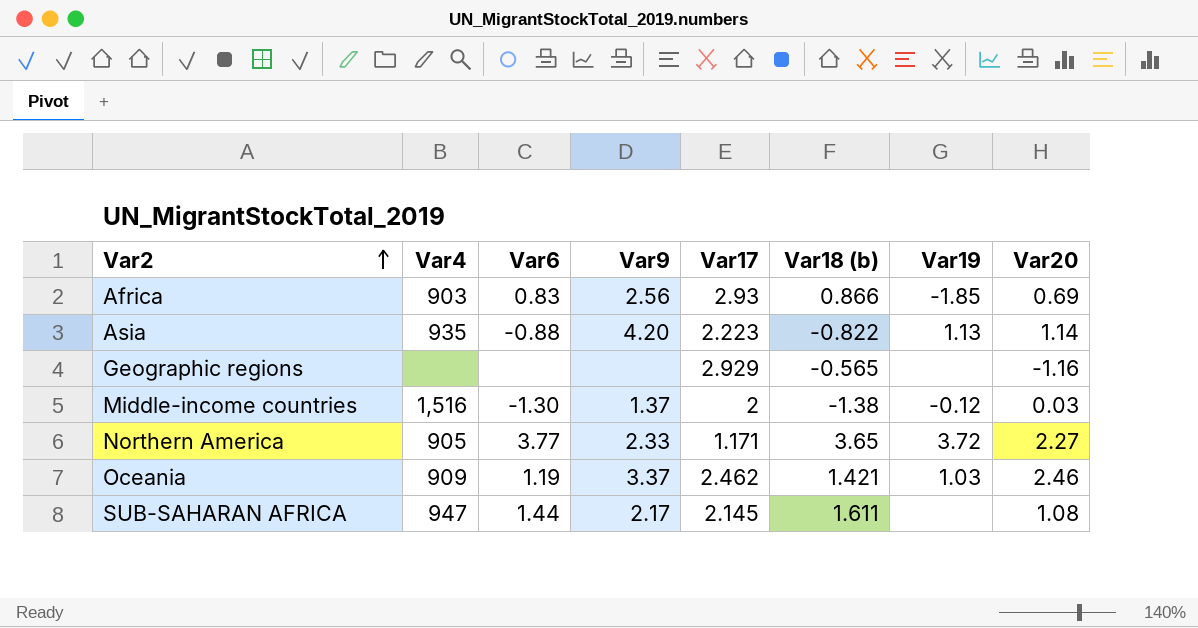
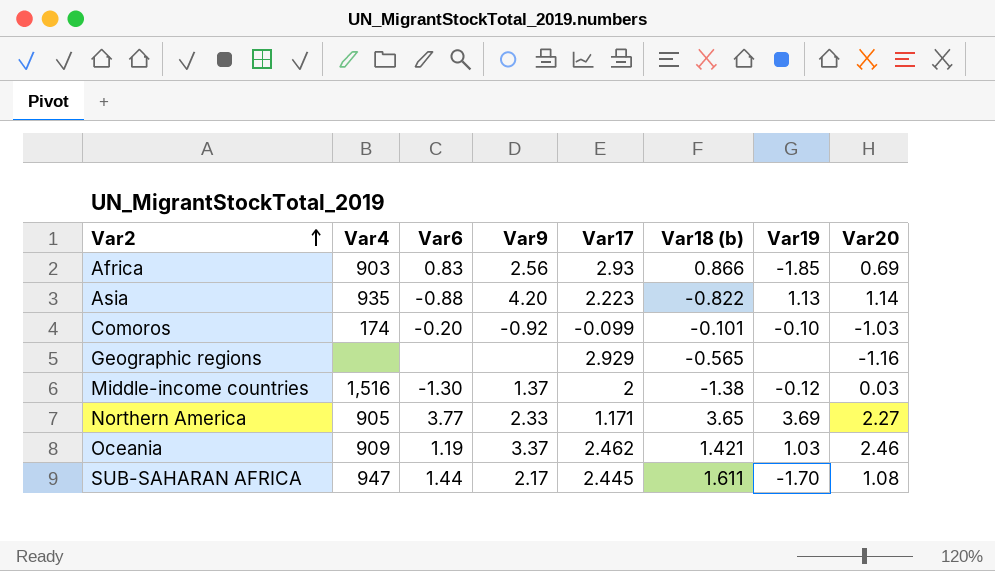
row Comoros: none -> 174 | -0.20 | -0.92 | -0.099 | -0.101 | -0.10 | -1.03
Northern America | Var19: 3.72 -> 3.69
SUB-SAHARAN AFRICA | Var17: 2.145 -> 2.445
SUB-SAHARAN AFRICA | Var19: none -> -1.70

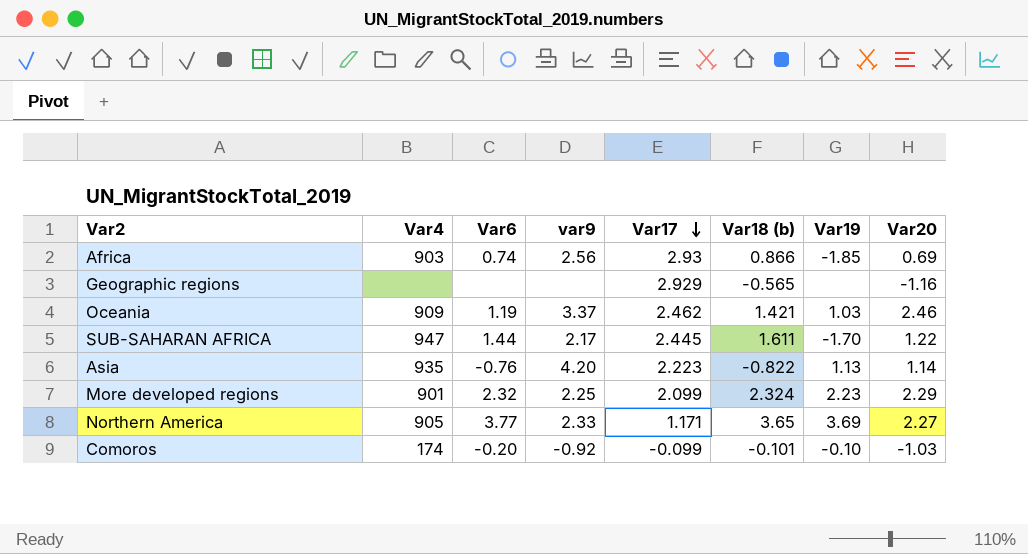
row order: Var2 ascending -> Var17 descending
column name: Var9 -> var9
row Middle-income countries: 1,516 | -1.30 | 1.37 | 2 | -1.38 | -0.12 | 0.03 -> none
Africa | Var6: 0.83 -> 0.74
SUB-SAHARAN AFRICA | Var20: 1.08 -> 1.22
Asia | Var6: -0.88 -> -0.76
row More developed regions: none -> 901 | 2.32 | 2.25 | 2.099 | 2.324 | 2.23 | 2.29

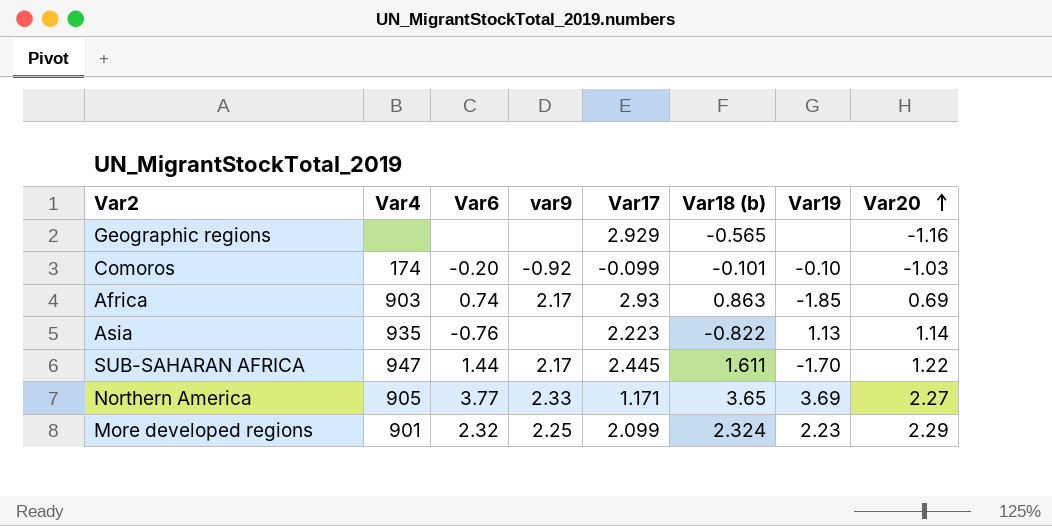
row order: Var17 descending -> Var20 ascending
row Oceania: 909 | 1.19 | 3.37 | 2.462 | 1.421 | 1.03 | 2.46 -> none
Africa | var9: 2.56 -> 2.17
Africa | Var18 (b): 0.866 -> 0.863
Asia | var9: 4.20 -> none

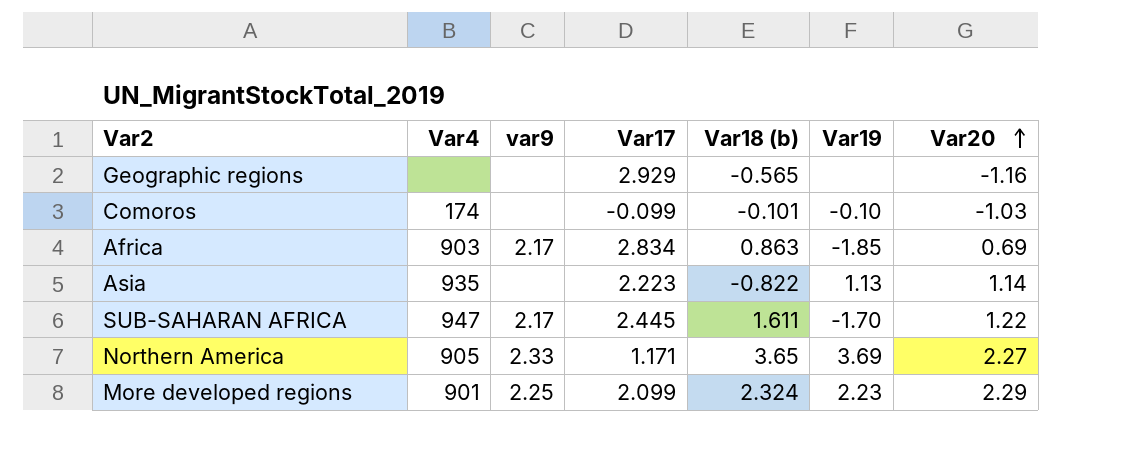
column Var6 | position: 3 -> none
Comoros | var9: -0.92 -> none
Africa | Var17: 2.93 -> 2.834

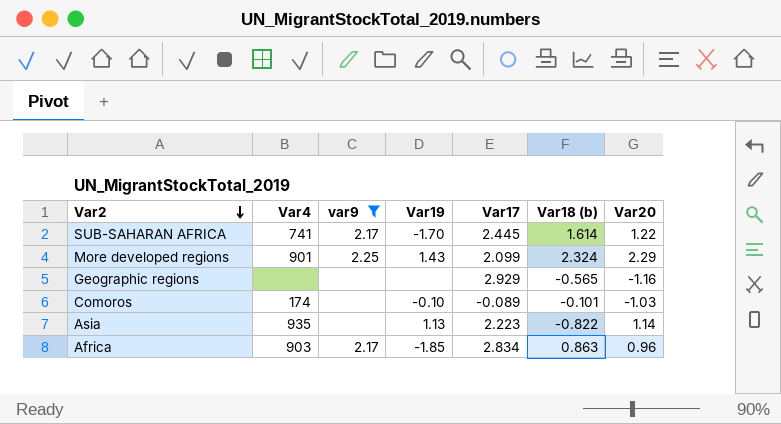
filter: none -> var9 != 2.33
row order: Var20 ascending -> Var2 descending
column Var19 | position: 6 -> 4
SUB-SAHARAN AFRICA | Var4: 947 -> 741
SUB-SAHARAN AFRICA | Var18 (b): 1.611 -> 1.614
More developed regions | Var19: 2.23 -> 1.43
Comoros | Var17: -0.099 -> -0.089
Africa | Var20: 0.69 -> 0.96

